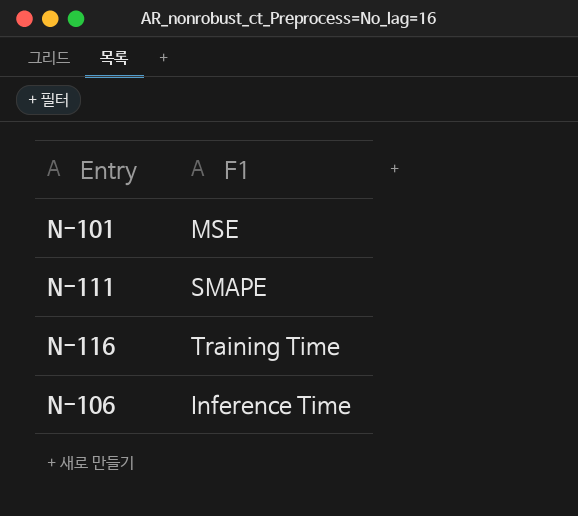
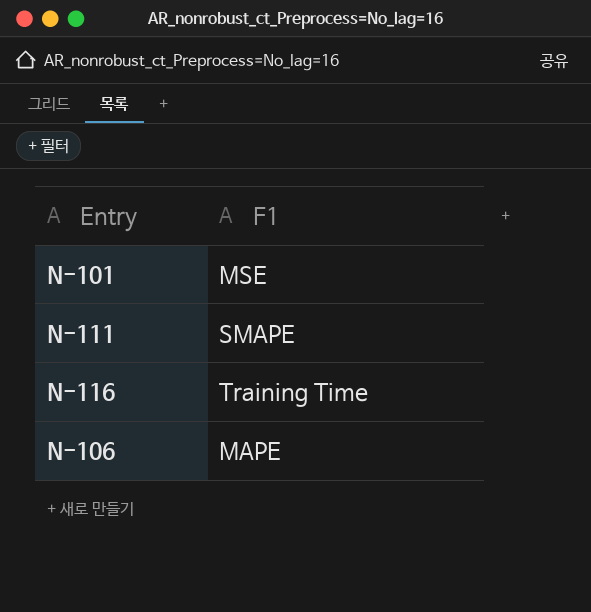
N-106 | F1: Inference Time -> MAPE

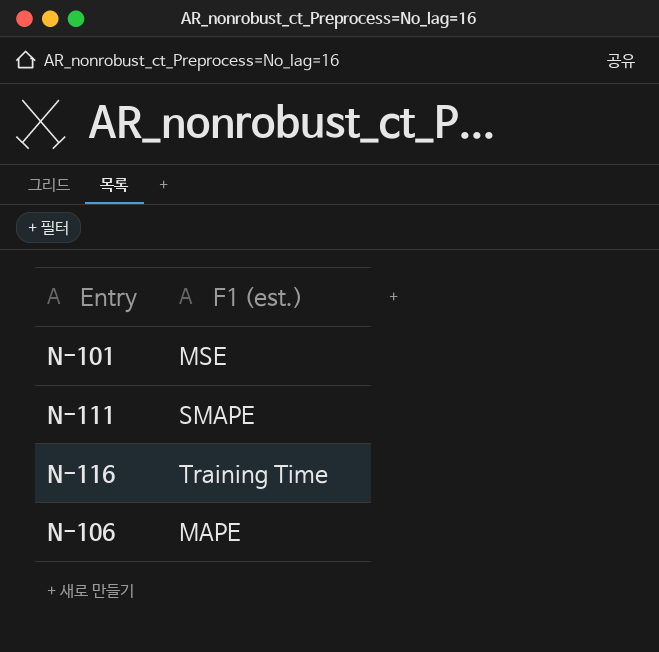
column name: F1 -> F1 (est.)

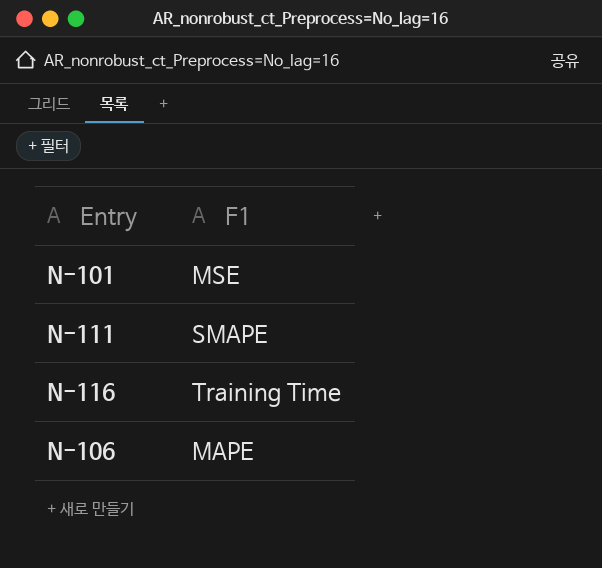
column name: F1 (est.) -> F1

